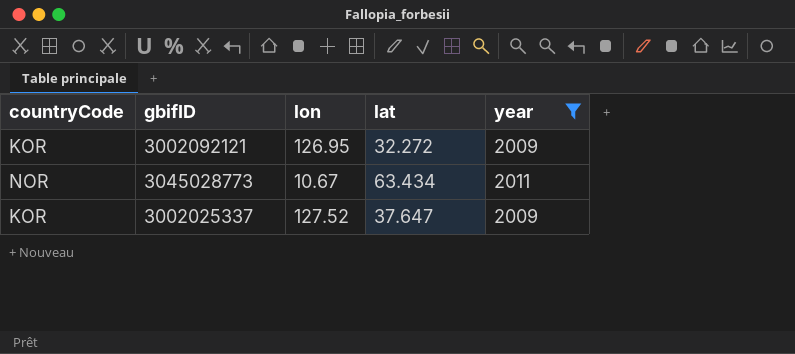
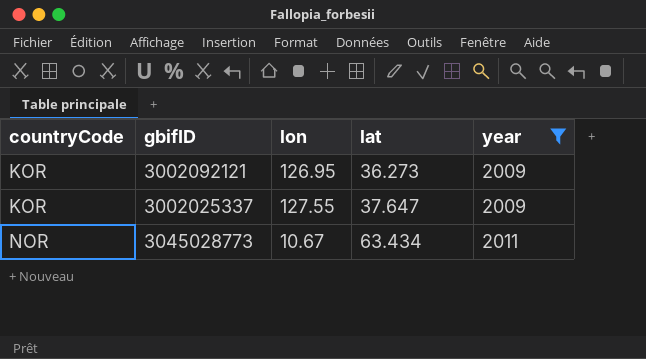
row order: none -> countryCode ascending
3002092121 | lat: 32.272 -> 36.273
3002025337 | lon: 127.52 -> 127.55

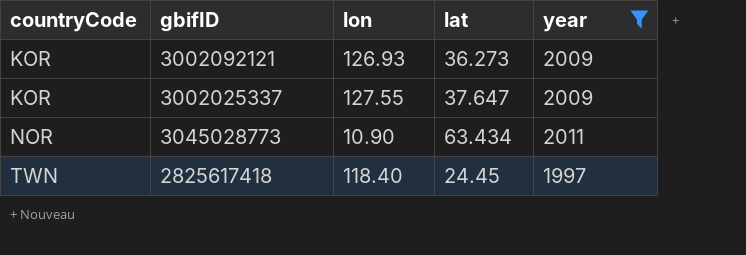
3002092121 | lon: 126.95 -> 126.93
3045028773 | lon: 10.67 -> 10.90
row 2825617418: none -> TWN | 118.40 | 24.45 | 1997

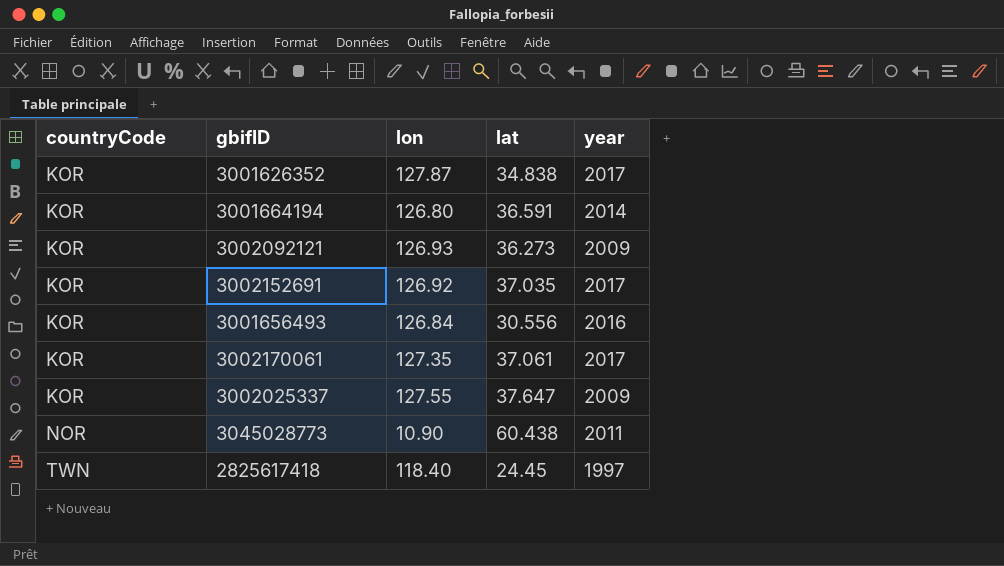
filter: year <= 2011 -> none
3045028773 | lat: 63.434 -> 60.438

